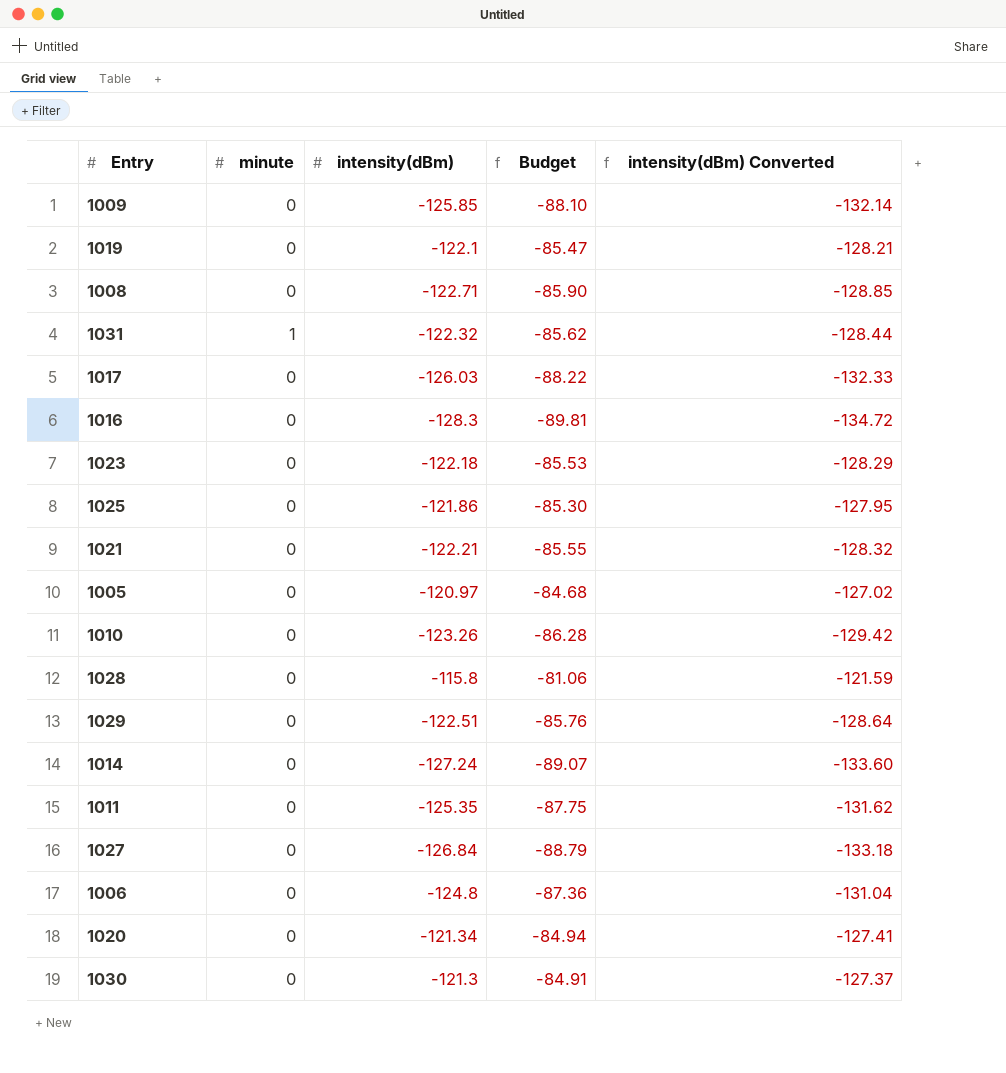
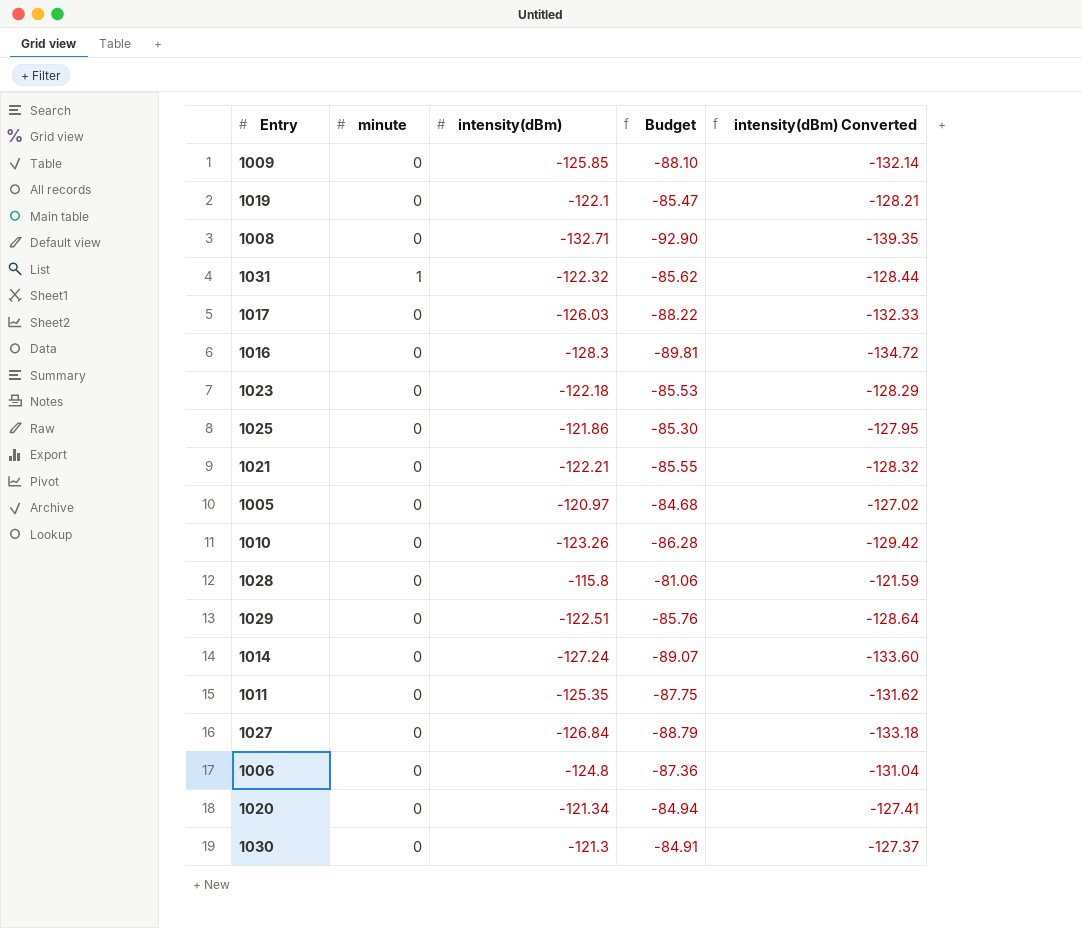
1008 | intensity(dBm): -122.71 -> -132.71
1008 | Budget: -85.90 -> -92.90
1008 | intensity(dBm) Converted: -128.85 -> -139.35

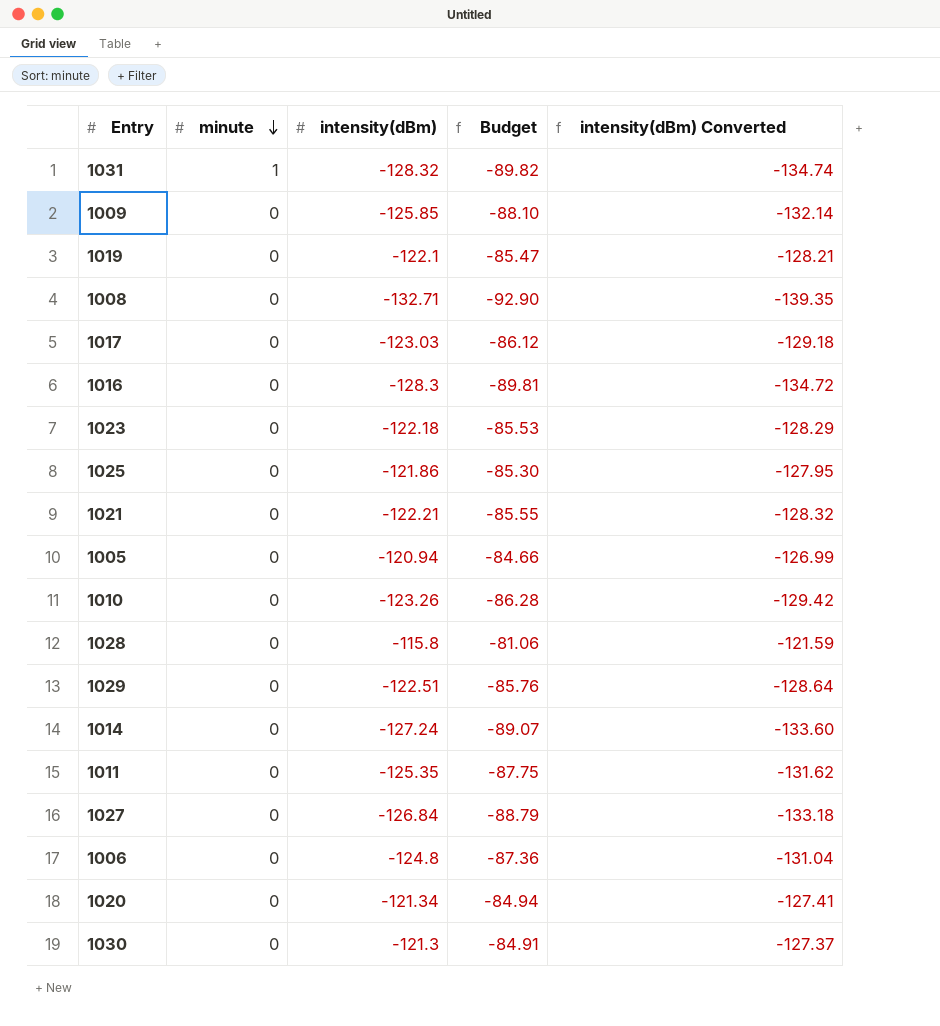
row order: none -> minute descending
1031 | intensity(dBm): -122.32 -> -128.32
1031 | Budget: -85.62 -> -89.82
1031 | intensity(dBm) Converted: -128.44 -> -134.74
1017 | intensity(dBm): -126.03 -> -123.03
1017 | Budget: -88.22 -> -86.12
1017 | intensity(dBm) Converted: -132.33 -> -129.18
1005 | intensity(dBm): -120.97 -> -120.94
1005 | Budget: -84.68 -> -84.66
1005 | intensity(dBm) Converted: -127.02 -> -126.99

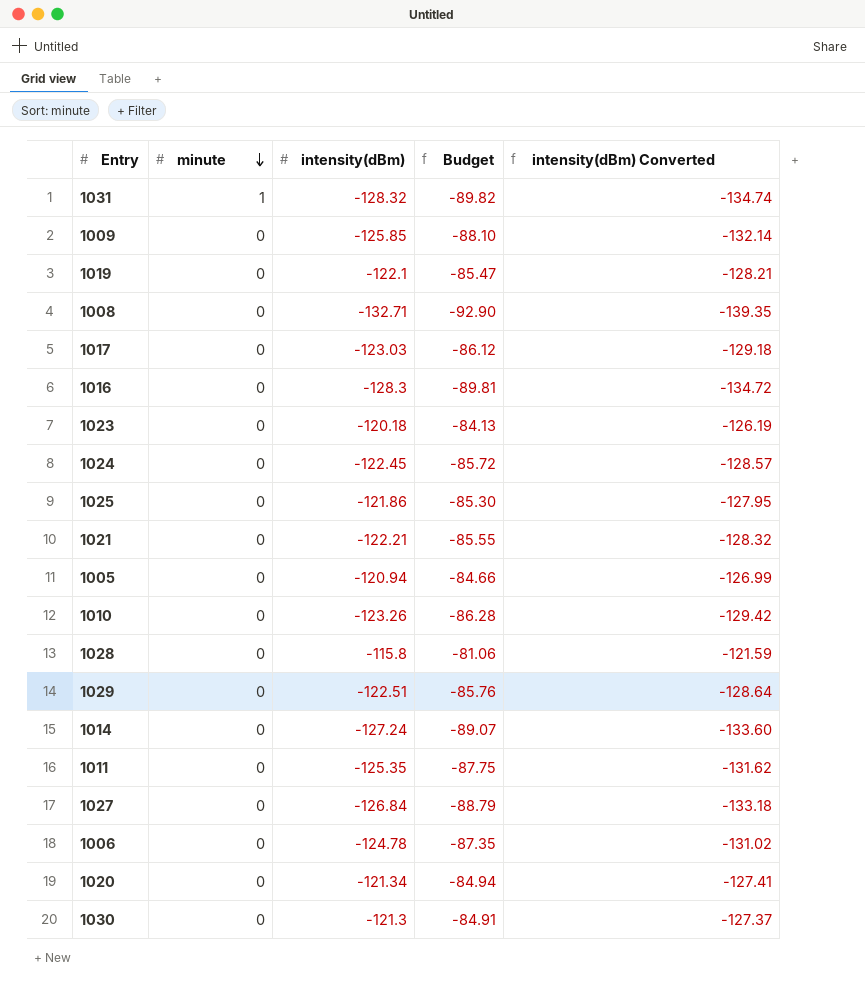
1023 | intensity(dBm): -122.18 -> -120.18
1023 | Budget: -85.53 -> -84.13
1023 | intensity(dBm) Converted: -128.29 -> -126.19
row 1024: none -> 0 | -122.45 | -85.72 | -128.57
1006 | intensity(dBm): -124.8 -> -124.78
1006 | Budget: -87.36 -> -87.35
1006 | intensity(dBm) Converted: -131.04 -> -131.02

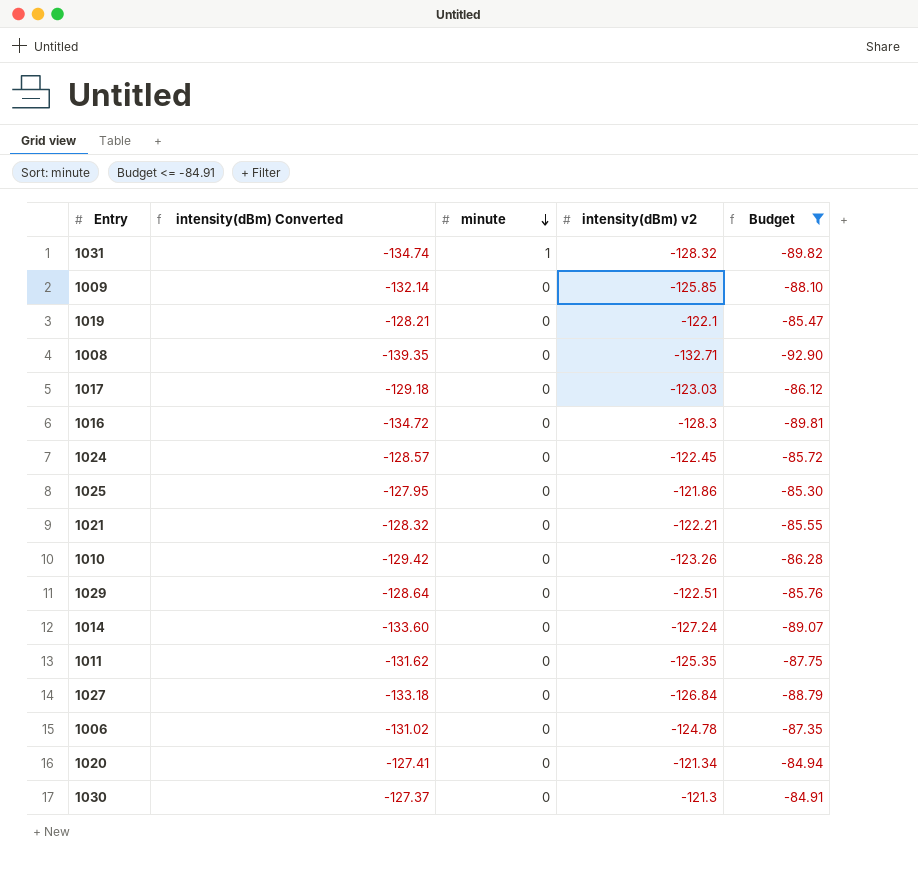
filter: none -> Budget <= -84.91
column intensity(dBm) Converted | position: 5 -> 2
column name: intensity(dBm) -> intensity(dBm) v2

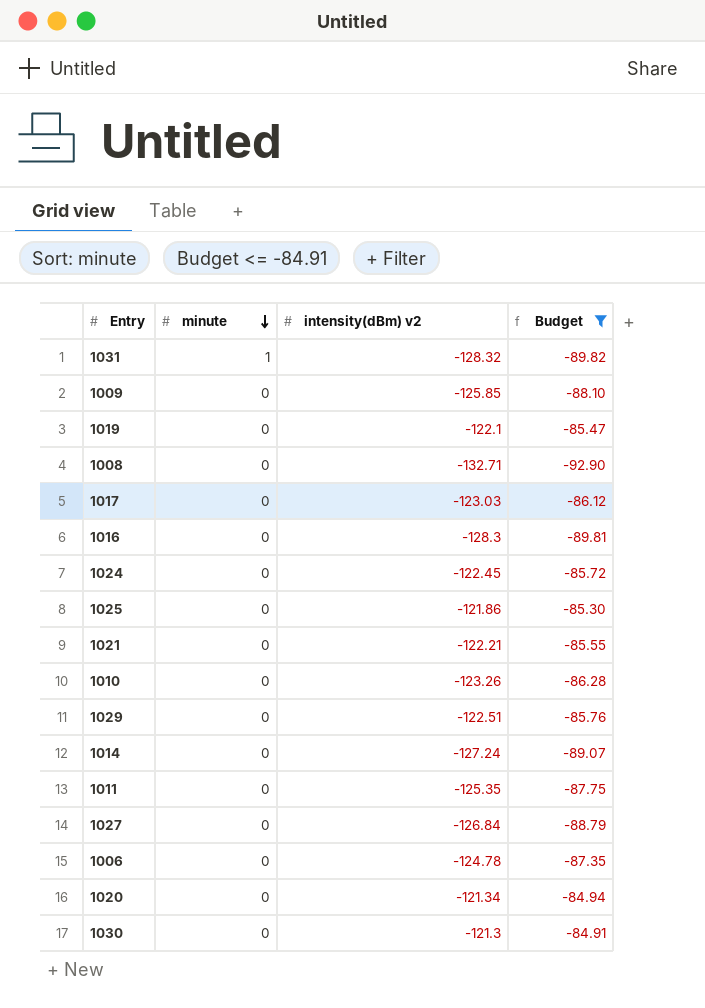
column intensity(dBm) Converted | formula: [intensity(dBm) v2] * 1.05 -> none

